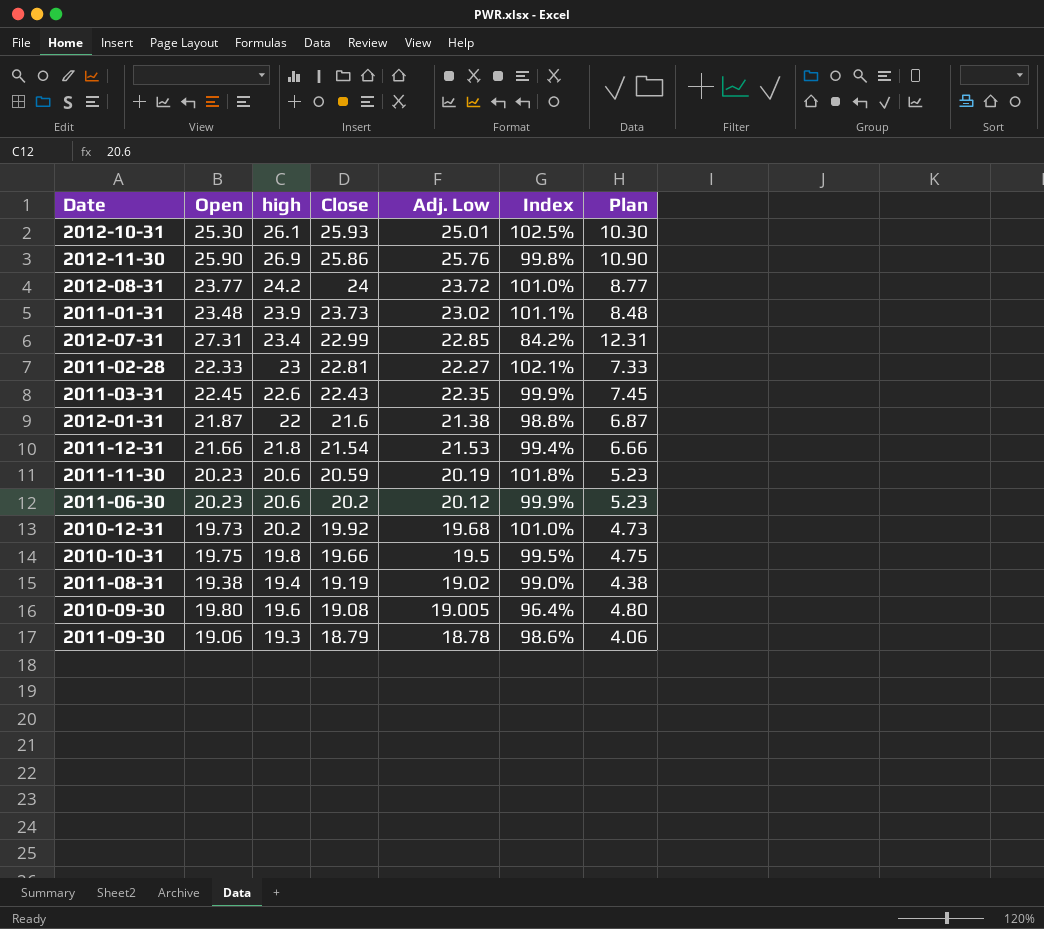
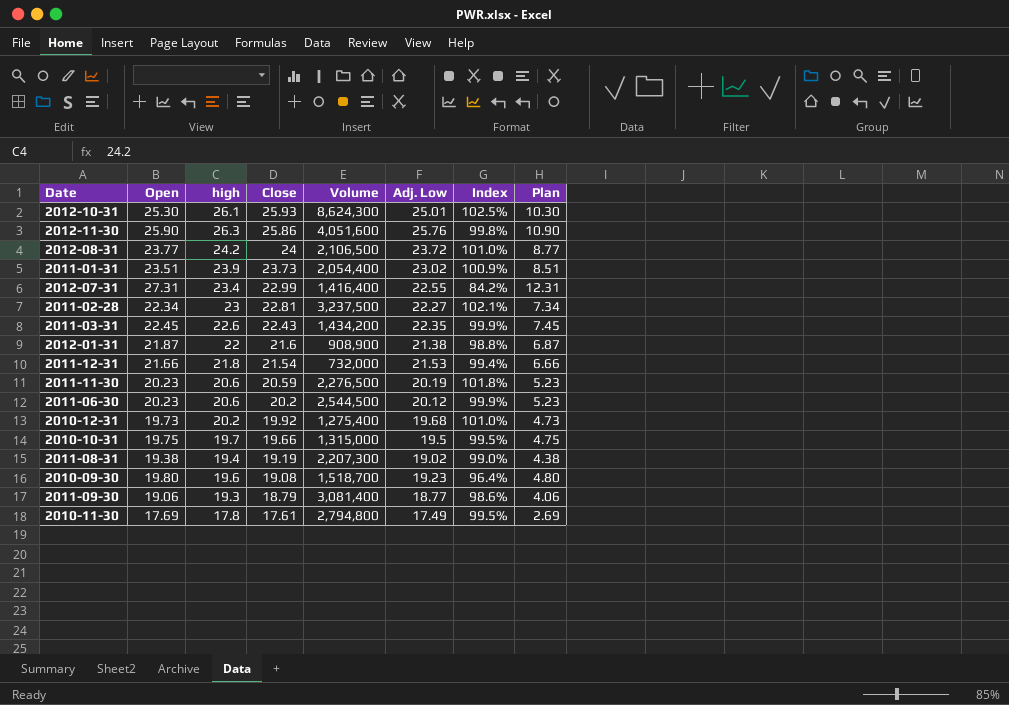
column Volume | position: none -> 5
2012-11-30 | high: 26.9 -> 26.3
2011-01-31 | Open: 23.48 -> 23.51
2011-01-31 | Index: 101.1% -> 100.9%
2011-01-31 | Plan: 8.48 -> 8.51
2012-07-31 | Adj. Low: 22.85 -> 22.55
2011-02-28 | Open: 22.33 -> 22.34
2011-02-28 | Plan: 7.33 -> 7.34
2010-10-31 | high: 19.8 -> 19.7
2010-09-30 | Adj. Low: 19.005 -> 19.23
2011-09-30 | Adj. Low: 18.78 -> 18.77
row 2010-11-30: none -> 17.69 | 17.8 | 17.61 | 2,794,800 | 17.49 | 99.5% | 2.69

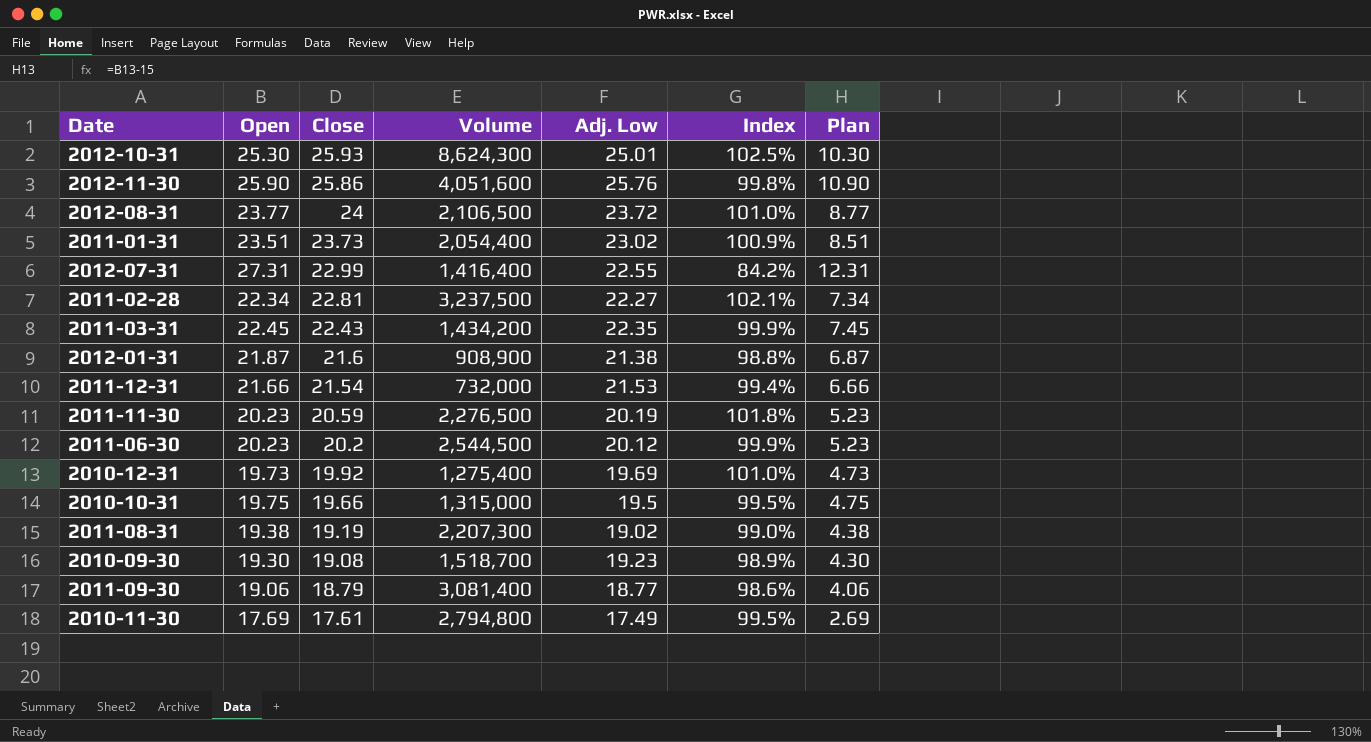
column high | position: 3 -> none
2010-12-31 | Adj. Low: 19.68 -> 19.69
2010-09-30 | Open: 19.80 -> 19.30
2010-09-30 | Index: 96.4% -> 98.9%
2010-09-30 | Plan: 4.80 -> 4.30

